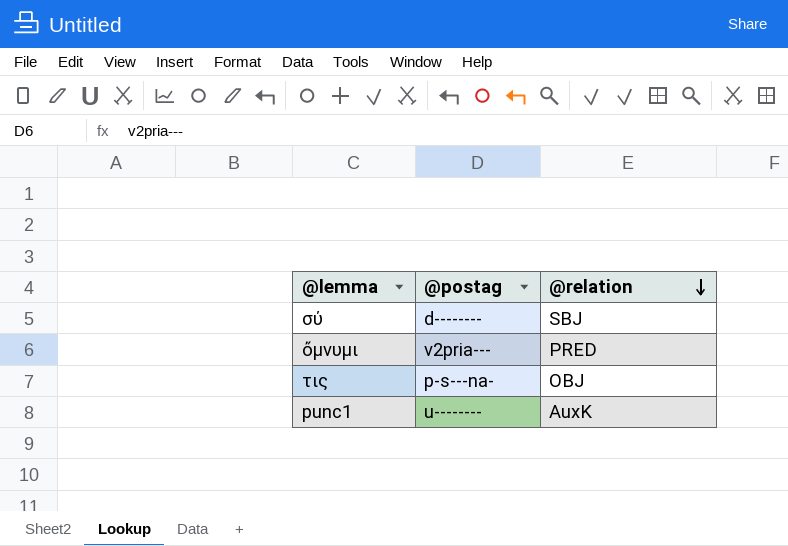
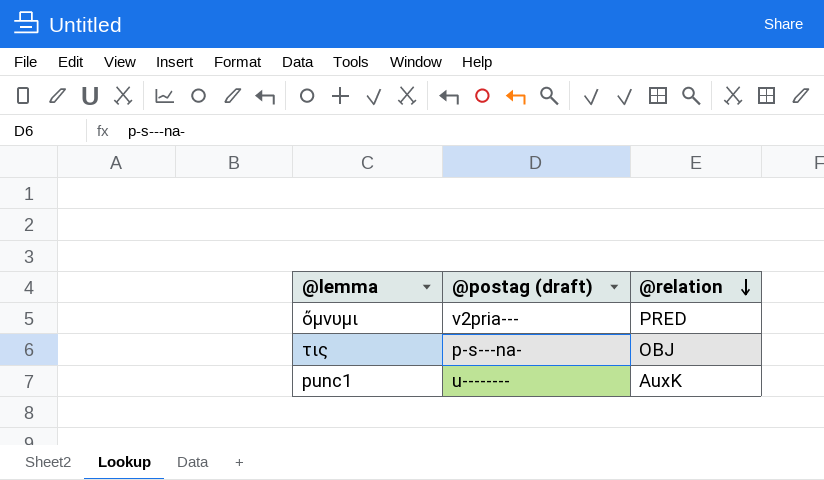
column name: @postag -> @postag (draft)
row σύ: d-------- | SBJ -> none

